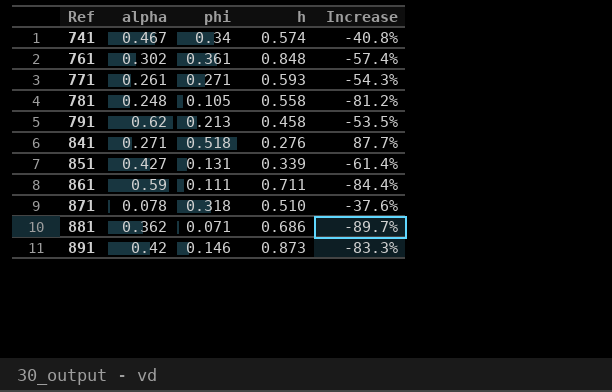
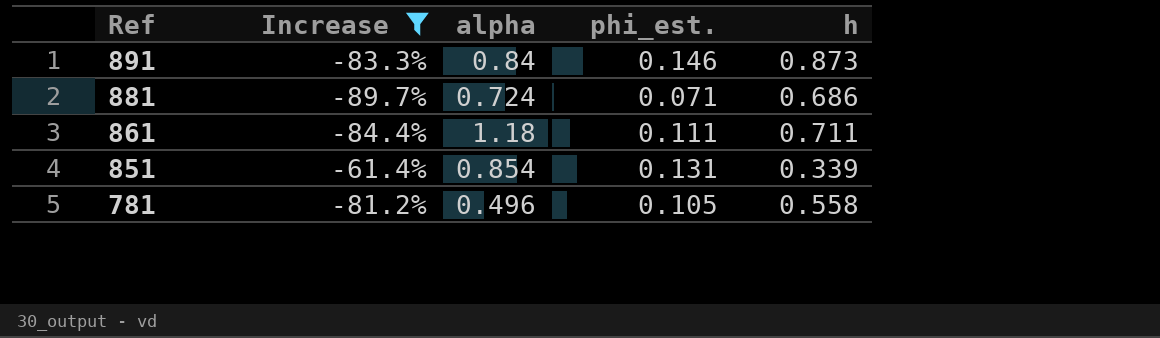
filter: none -> Increase <= -61.4%
row order: Ref ascending -> Ref descending
column Increase | position: 5 -> 2
column name: phi -> phi_est.
891 | alpha: 0.42 -> 0.84
881 | alpha: 0.362 -> 0.724
861 | alpha: 0.59 -> 1.18
851 | alpha: 0.427 -> 0.854
781 | alpha: 0.248 -> 0.496

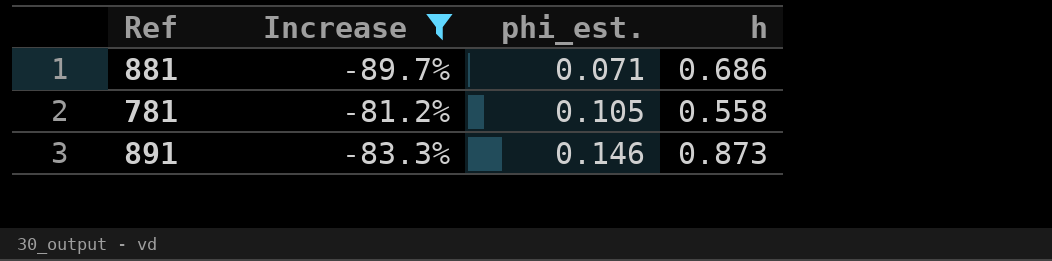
row order: Ref descending -> phi_est. ascending
column alpha | position: 3 -> none
row 861: -84.4% | 1.18 | 0.111 | 0.711 -> none
row 851: -61.4% | 0.854 | 0.131 | 0.339 -> none

